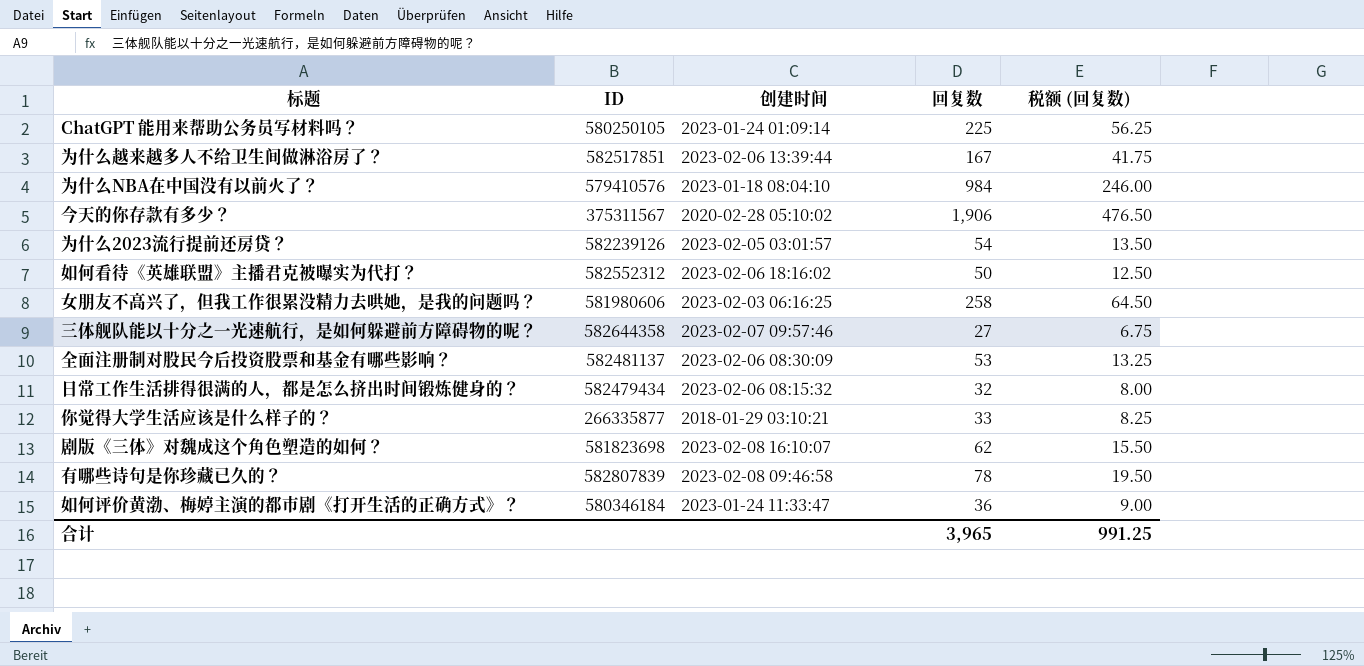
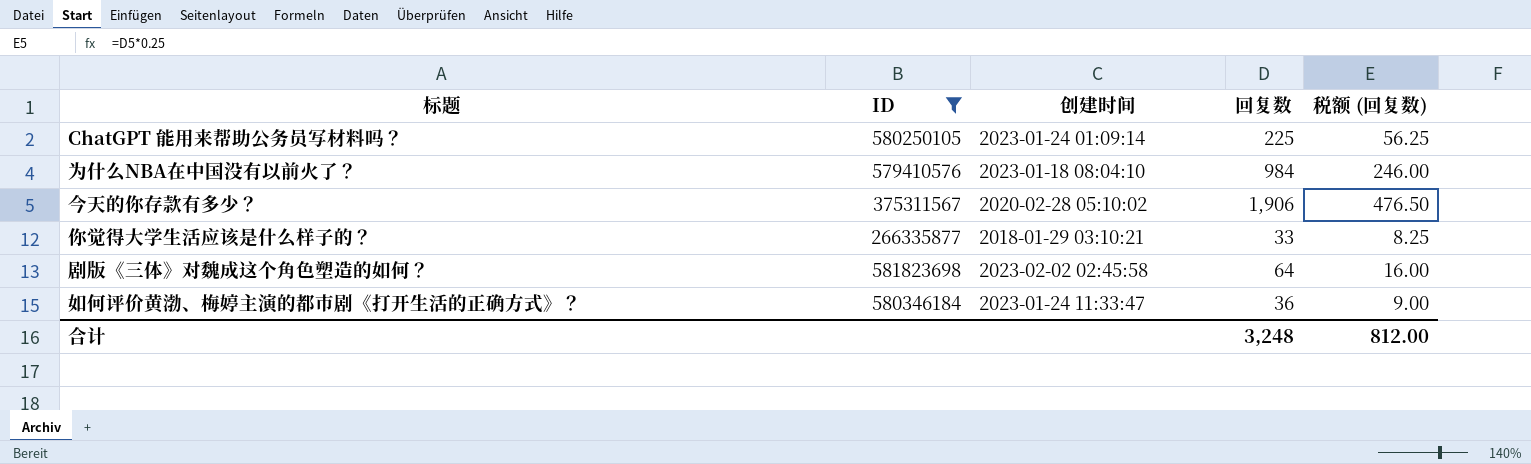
filter: none -> ID <= 581823698
剧版《三体》对魏成这个角色塑造的如何？ | 创建时间: 2023-02-08 16:10:07 -> 2023-02-02 02:45:58
剧版《三体》对魏成这个角色塑造的如何？ | 回复数: 62 -> 64
剧版《三体》对魏成这个角色塑造的如何？ | 税额 (回复数): 15.50 -> 16.00
合计 | 回复数: 3,965 -> 3,248
合计 | 税额 (回复数): 991.25 -> 812.00

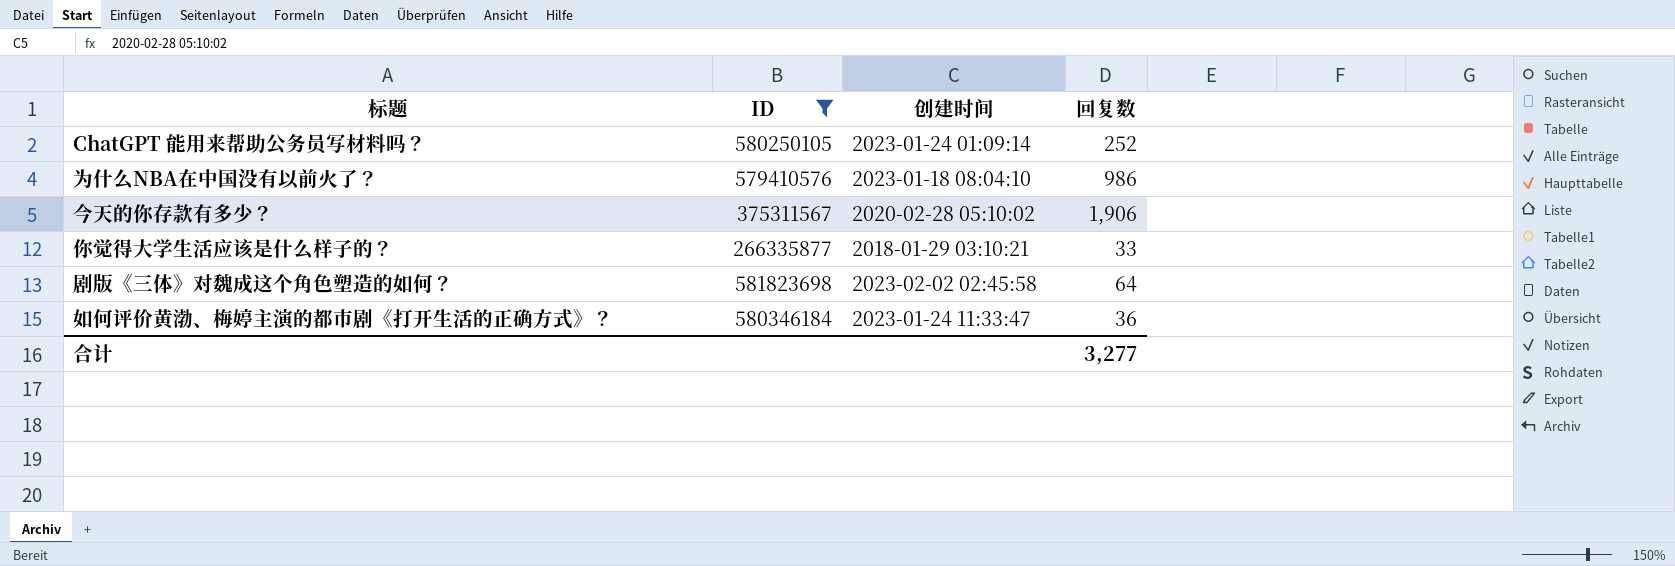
column 税额 (回复数) | formula: [回复数] * 0.25 -> none
ChatGPT 能用来帮助公务员写材料吗？ | 回复数: 225 -> 252
为什么NBA在中国没有以前火了？ | 回复数: 984 -> 986
合计 | 回复数: 3,248 -> 3,277

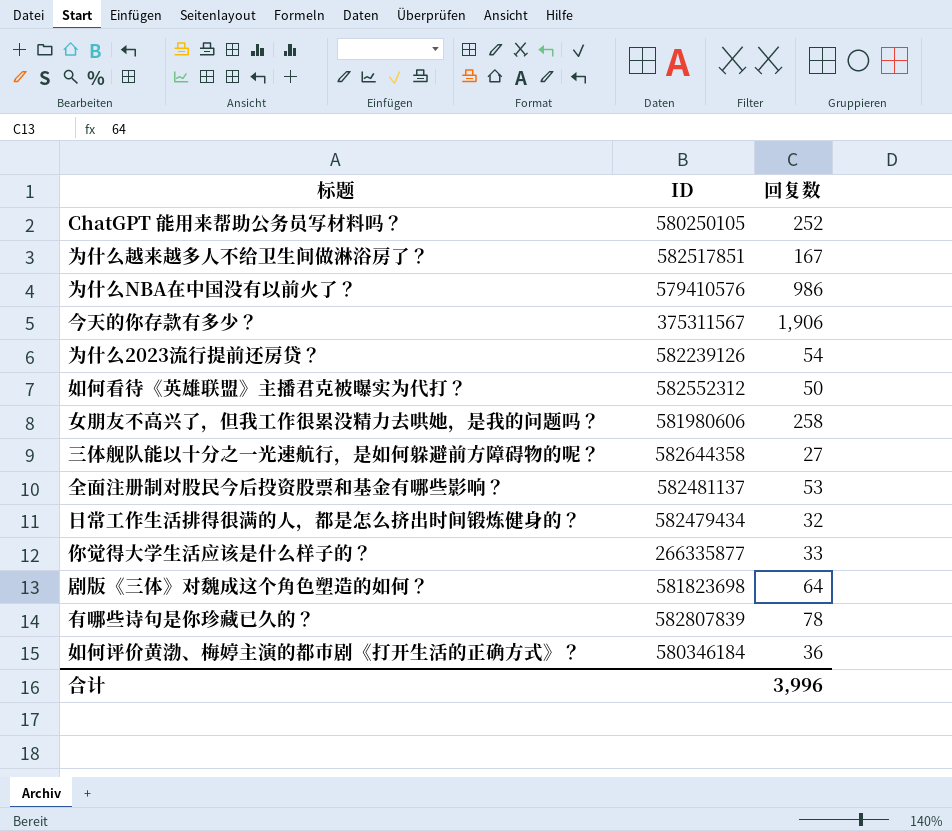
filter: ID <= 581823698 -> none
column 创建时间 | position: 3 -> none
合计 | 回复数: 3,277 -> 3,996

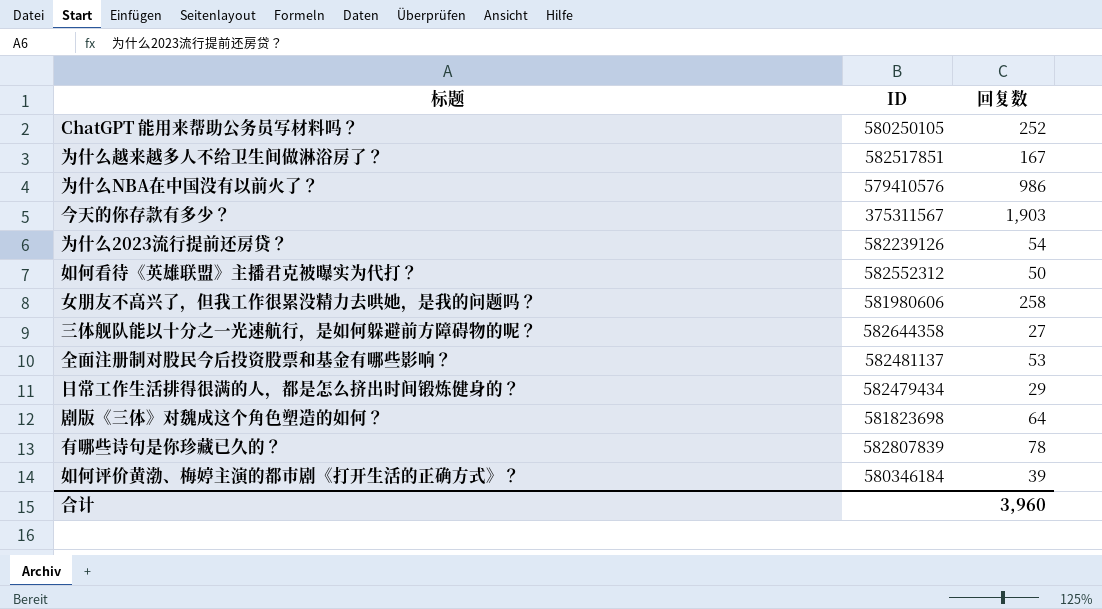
row 你觉得大学生活应该是什么样子的？: 266335877 | 33 -> none
今天的你存款有多少？ | 回复数: 1,906 -> 1,903
日常工作生活排得很满的人，都是怎么挤出时间锻炼健身的？ | 回复数: 32 -> 29
如何评价黄渤、梅婷主演的都市剧《打开生活的正确方式》？ | 回复数: 36 -> 39
合计 | 回复数: 3,996 -> 3,960

